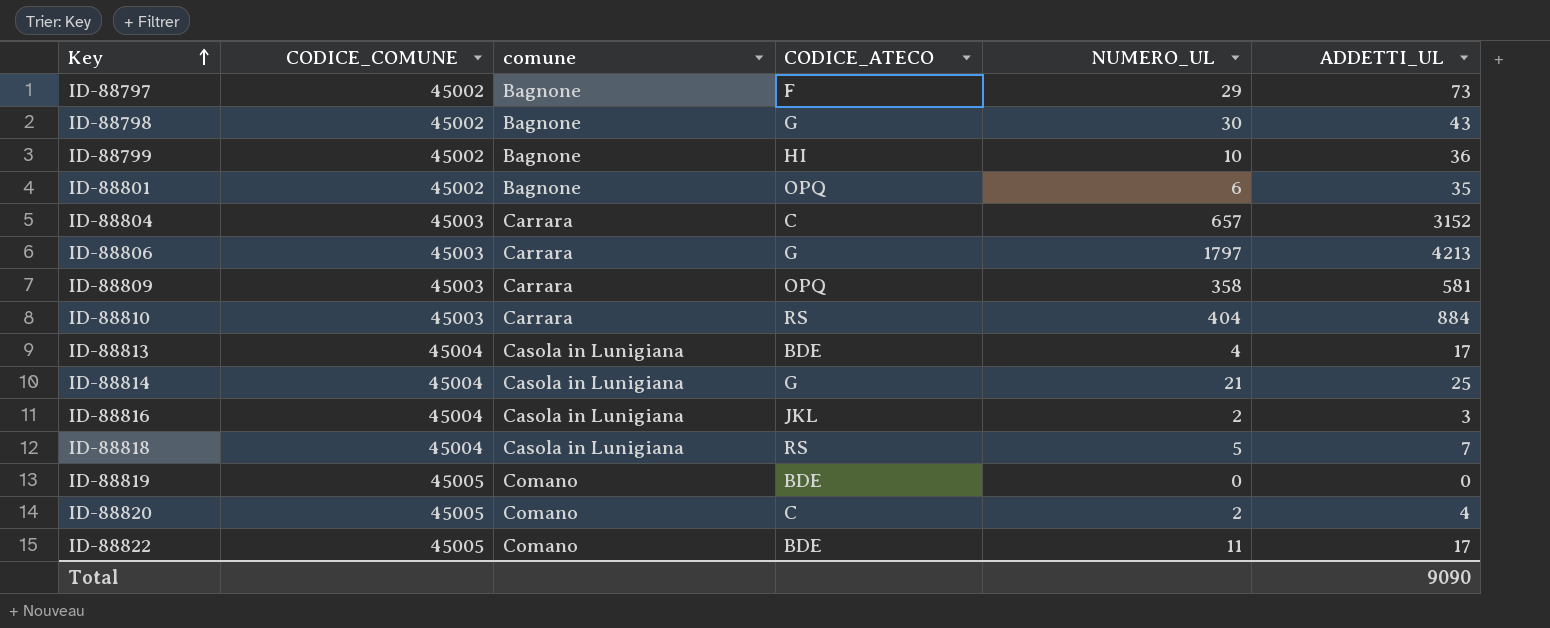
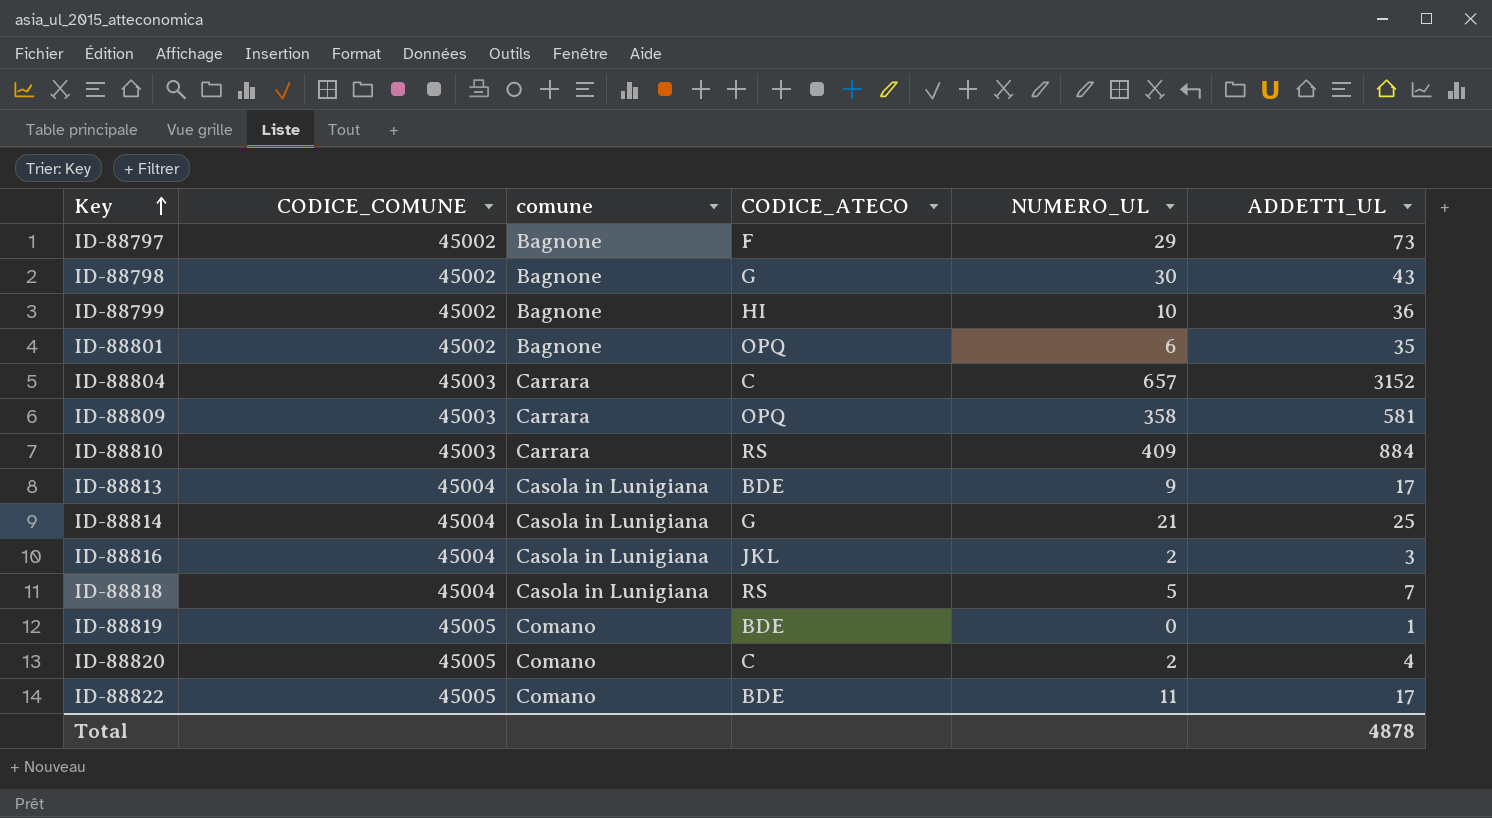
row ID-88806: 45003 | Carrara | G | 1797 | 4213 -> none
ID-88810 | NUMERO_UL: 404 -> 409
ID-88813 | NUMERO_UL: 4 -> 9
ID-88819 | ADDETTI_UL: 0 -> 1
Total | ADDETTI_UL: 9090 -> 4878

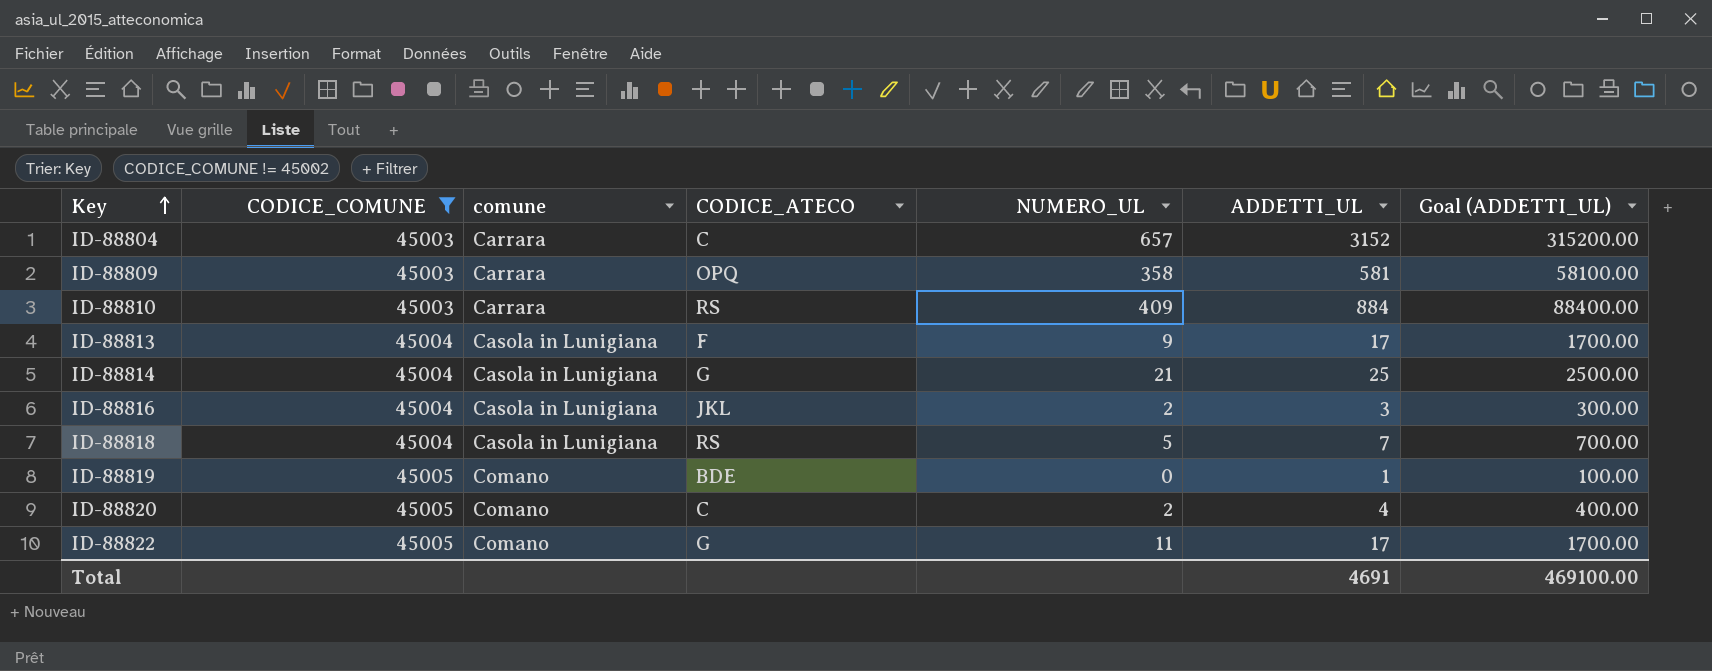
filter: none -> CODICE_COMUNE != 45002
column Goal (ADDETTI_UL) | formula: none -> [ADDETTI_UL] * 100
ID-88813 | CODICE_ATECO: BDE -> F
ID-88822 | CODICE_ATECO: BDE -> G
Total | ADDETTI_UL: 4878 -> 4691

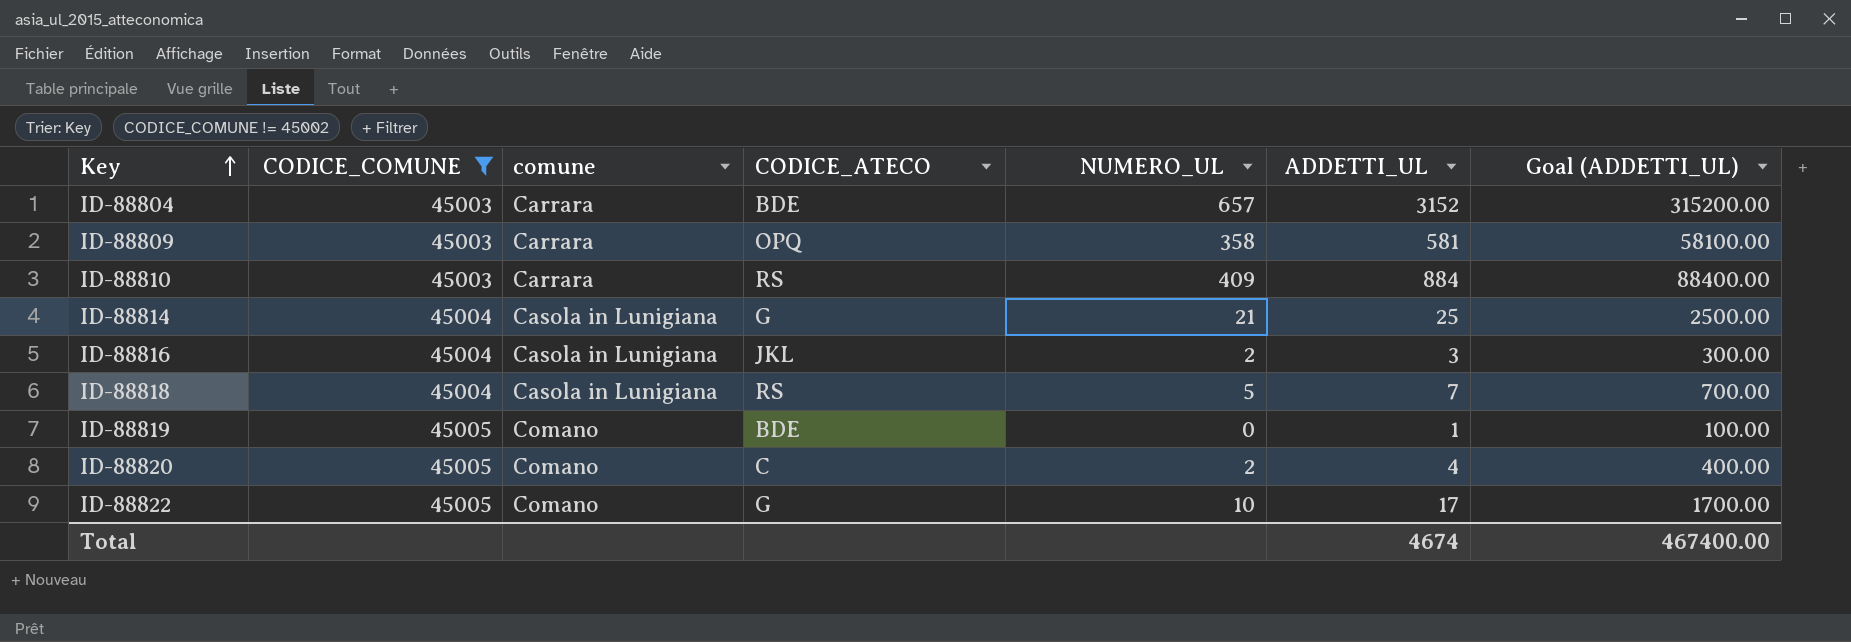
row ID-88813: 45004 | Casola in Lunigiana | F | 9 | 17 | 1700.00 -> none
ID-88804 | CODICE_ATECO: C -> BDE
ID-88822 | NUMERO_UL: 11 -> 10
Total | ADDETTI_UL: 4691 -> 4674
Total | Goal (ADDETTI_UL): 469100.00 -> 467400.00

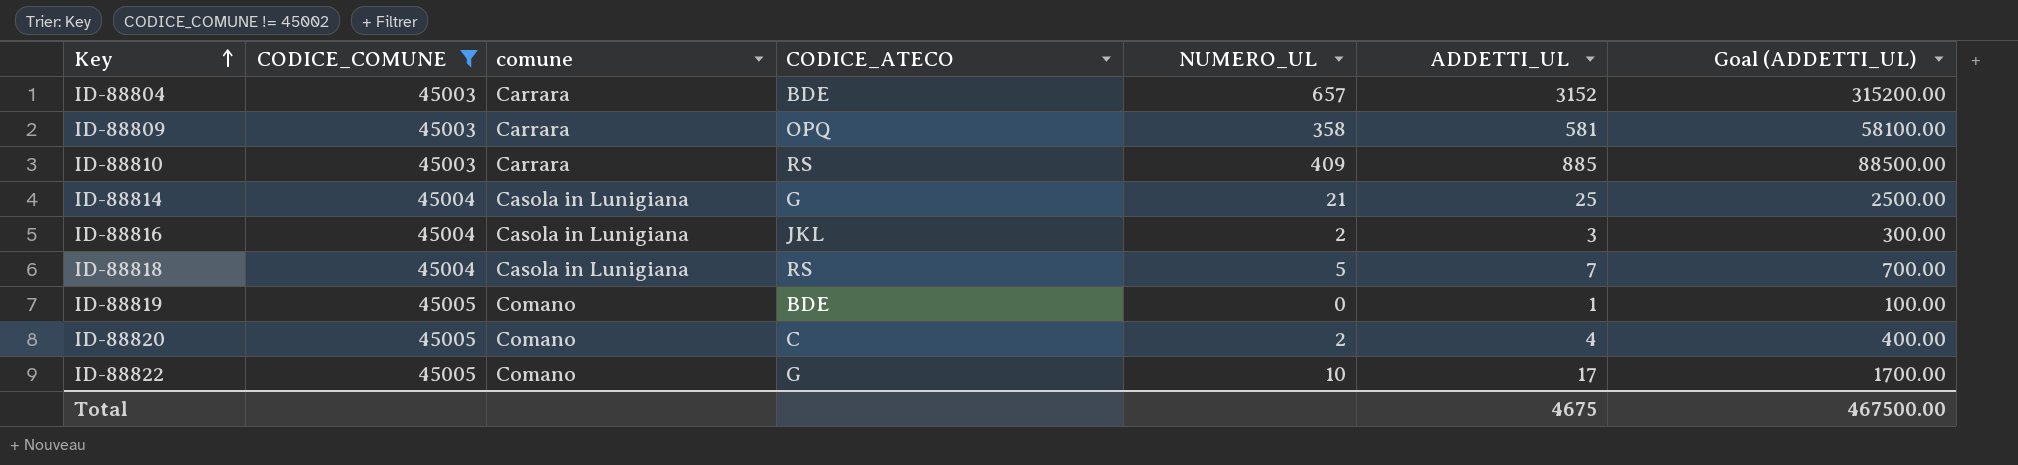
ID-88810 | ADDETTI_UL: 884 -> 885
ID-88810 | Goal (ADDETTI_UL): 88400.00 -> 88500.00
Total | ADDETTI_UL: 4674 -> 4675
Total | Goal (ADDETTI_UL): 467400.00 -> 467500.00

